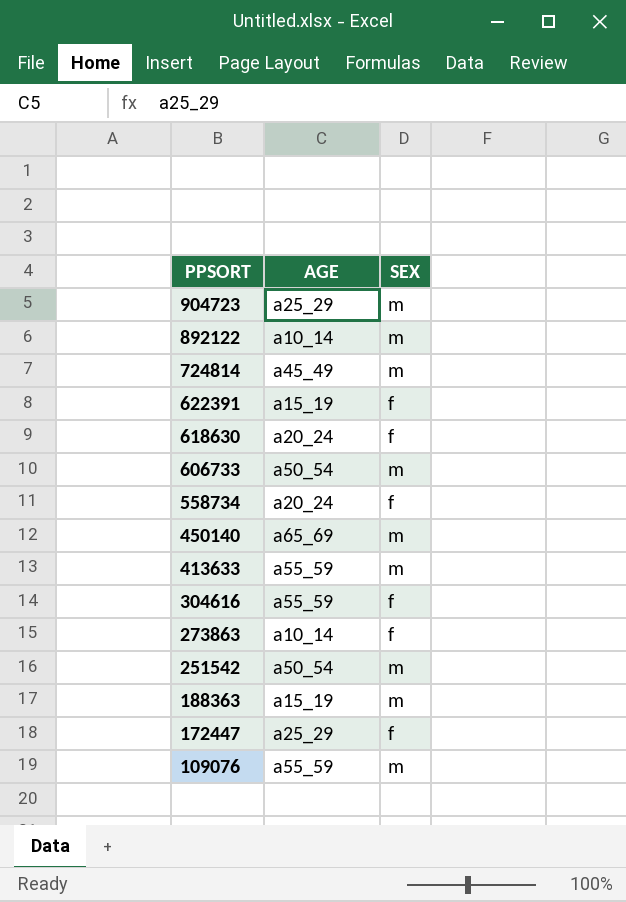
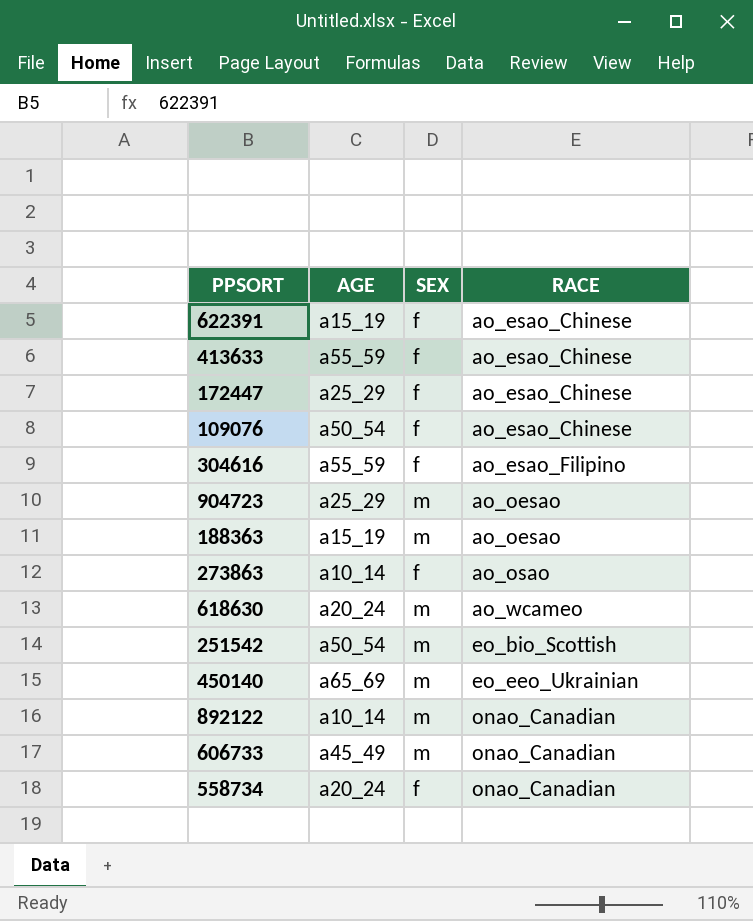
row order: PPSORT descending -> RACE ascending
column RACE | position: none -> 4
row 724814: a45_49 | m -> none
413633 | SEX: m -> f
109076 | AGE: a55_59 -> a50_54
109076 | SEX: m -> f
618630 | SEX: f -> m
606733 | AGE: a50_54 -> a45_49

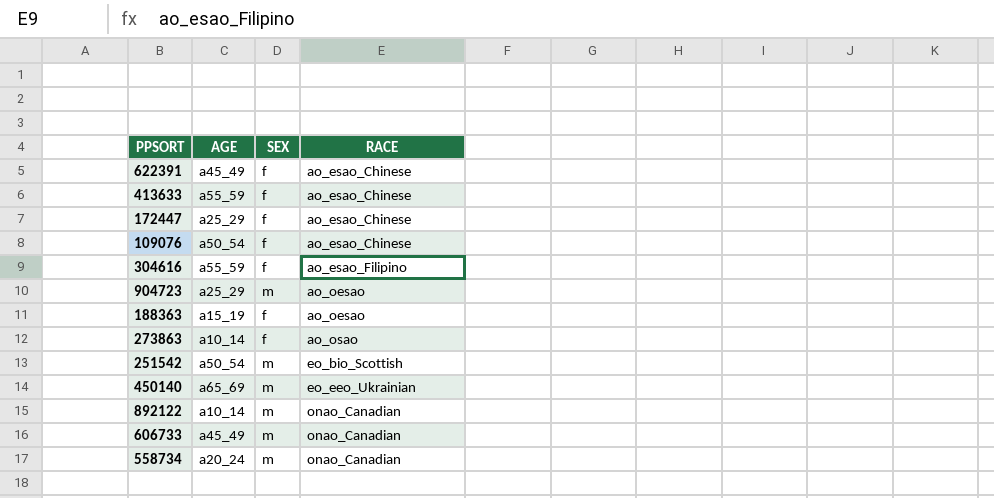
row 618630: a20_24 | m | ao_wcameo -> none
622391 | AGE: a15_19 -> a45_49
188363 | SEX: m -> f
558734 | SEX: f -> m

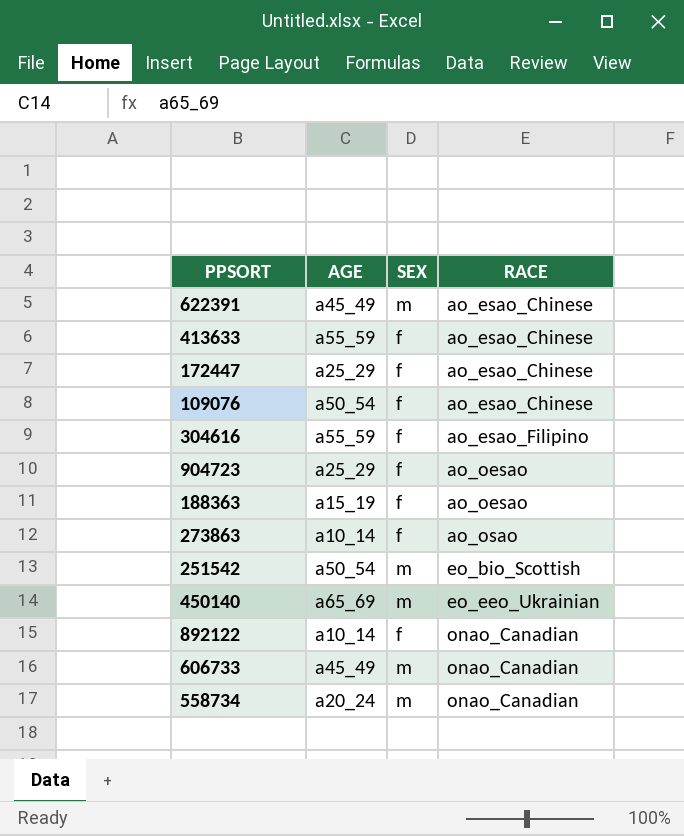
622391 | SEX: f -> m
904723 | SEX: m -> f
892122 | SEX: m -> f

